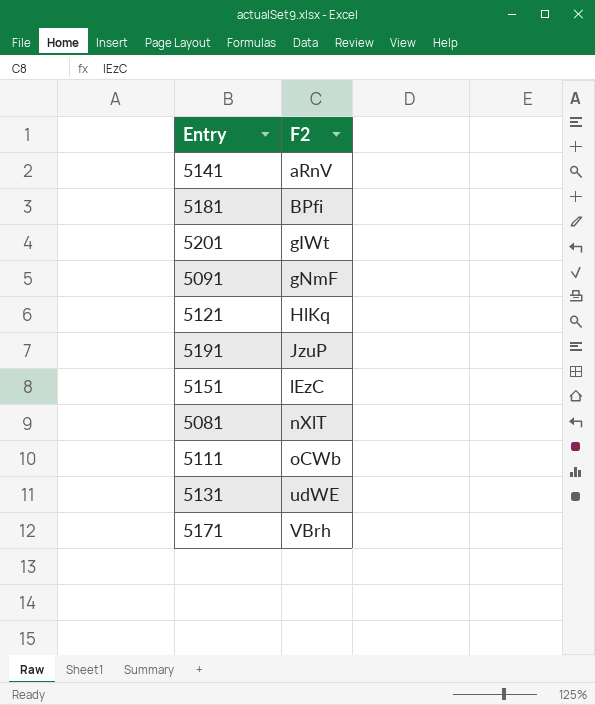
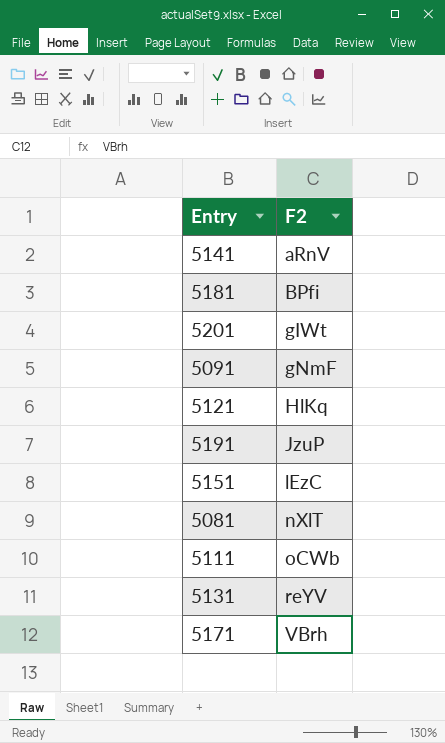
5131 | F2: udWE -> reYV

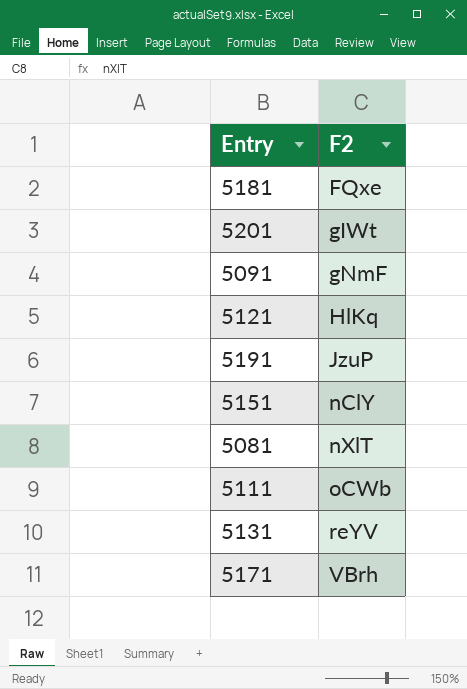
row 5141: aRnV -> none
5181 | F2: BPfi -> FQxe
5151 | F2: lEzC -> nClY

